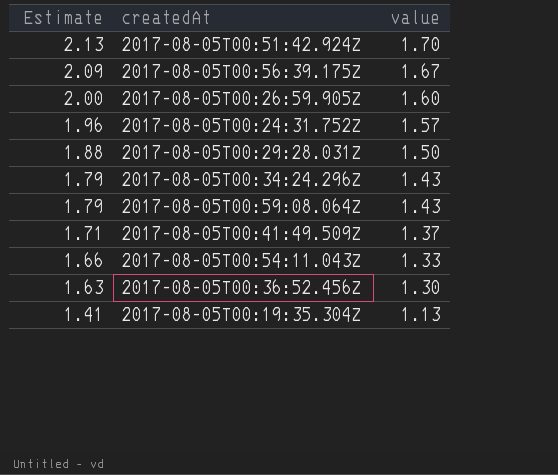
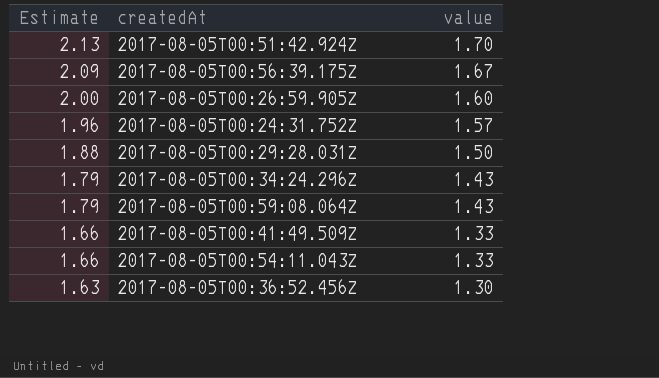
row 2017-08-05T00:19:35.304Z: 1.41 | 1.13 -> none
2017-08-05T00:41:49.509Z | Estimate: 1.71 -> 1.66
2017-08-05T00:41:49.509Z | value: 1.37 -> 1.33

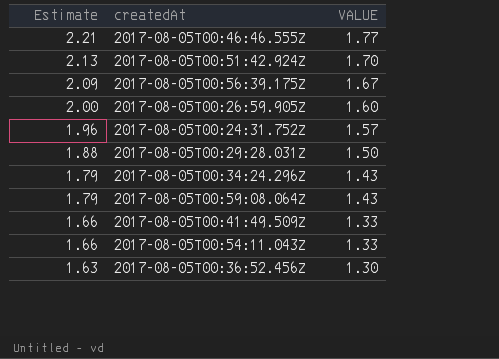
column name: value -> VALUE
row 2017-08-05T00:46:46.555Z: none -> 2.21 | 1.77

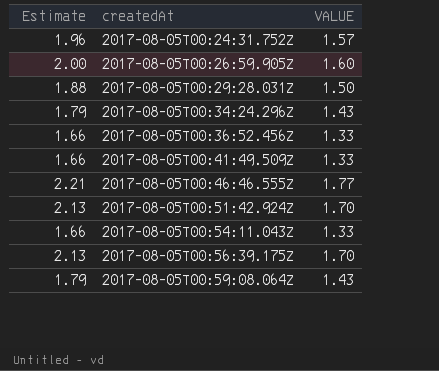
row order: Estimate descending -> createdAt ascending
2017-08-05T00:36:52.456Z | Estimate: 1.63 -> 1.66
2017-08-05T00:36:52.456Z | VALUE: 1.30 -> 1.33
2017-08-05T00:56:39.175Z | Estimate: 2.09 -> 2.13
2017-08-05T00:56:39.175Z | VALUE: 1.67 -> 1.70

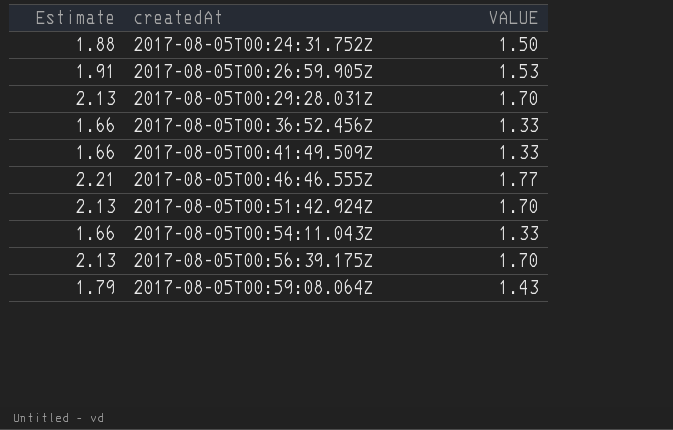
row 2017-08-05T00:34:24.296Z: 1.79 | 1.43 -> none
2017-08-05T00:24:31.752Z | Estimate: 1.96 -> 1.88
2017-08-05T00:24:31.752Z | VALUE: 1.57 -> 1.50
2017-08-05T00:26:59.905Z | Estimate: 2.00 -> 1.91
2017-08-05T00:26:59.905Z | VALUE: 1.60 -> 1.53
2017-08-05T00:29:28.031Z | Estimate: 1.88 -> 2.13
2017-08-05T00:29:28.031Z | VALUE: 1.50 -> 1.70

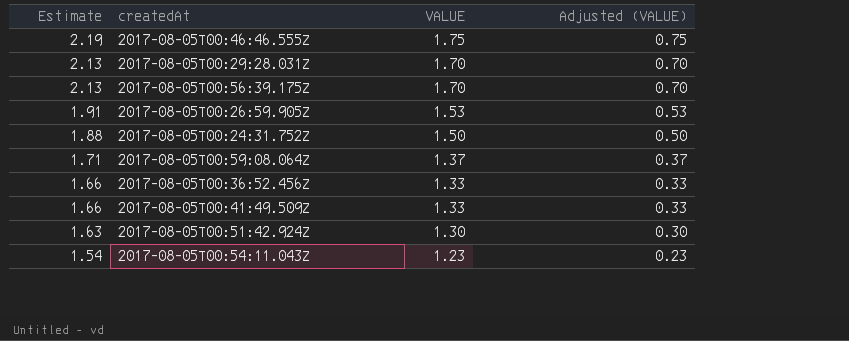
row order: createdAt ascending -> Estimate descending
column Adjusted (VALUE) | formula: none -> [VALUE] - 1
2017-08-05T00:46:46.555Z | Estimate: 2.21 -> 2.19
2017-08-05T00:46:46.555Z | VALUE: 1.77 -> 1.75
2017-08-05T00:59:08.064Z | Estimate: 1.79 -> 1.71
2017-08-05T00:59:08.064Z | VALUE: 1.43 -> 1.37
2017-08-05T00:51:42.924Z | Estimate: 2.13 -> 1.63
2017-08-05T00:51:42.924Z | VALUE: 1.70 -> 1.30
2017-08-05T00:54:11.043Z | Estimate: 1.66 -> 1.54
2017-08-05T00:54:11.043Z | VALUE: 1.33 -> 1.23

